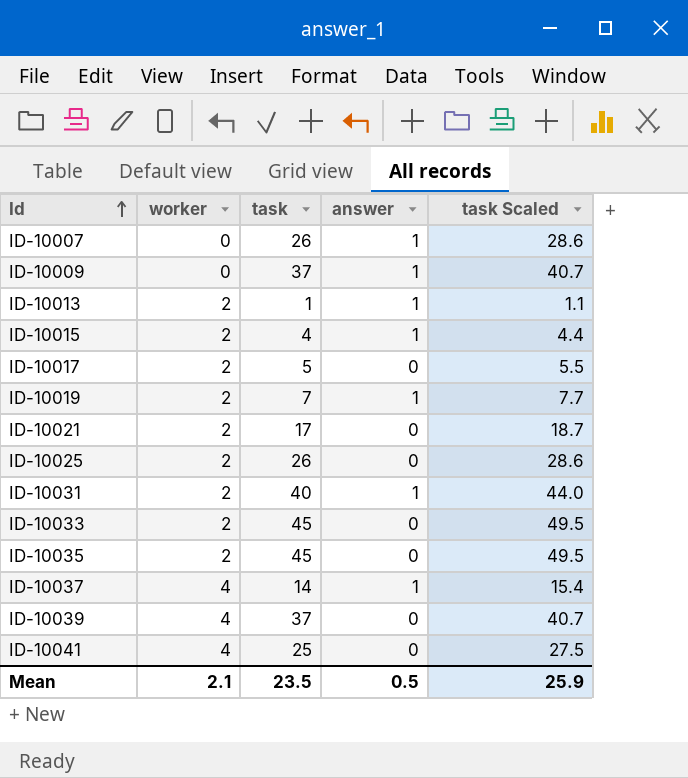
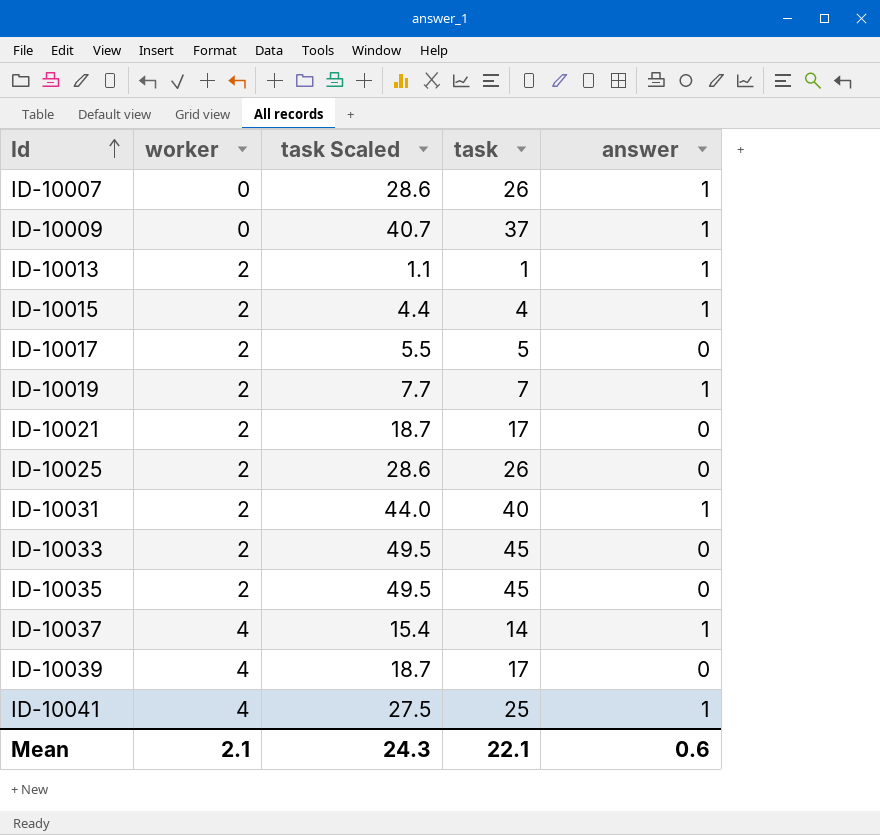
column task Scaled | position: 5 -> 3
ID-10039 | task Scaled: 40.7 -> 18.7
ID-10039 | task: 37 -> 17
ID-10041 | answer: 0 -> 1
Mean | task Scaled: 25.9 -> 24.3
Mean | task: 23.5 -> 22.1
Mean | answer: 0.5 -> 0.6

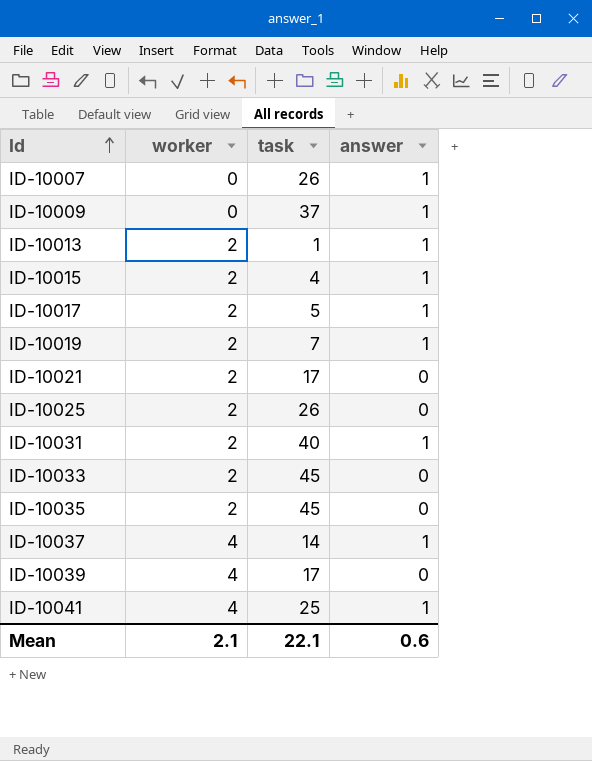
column task Scaled | formula: [task] * 1.1 -> none
ID-10017 | answer: 0 -> 1

